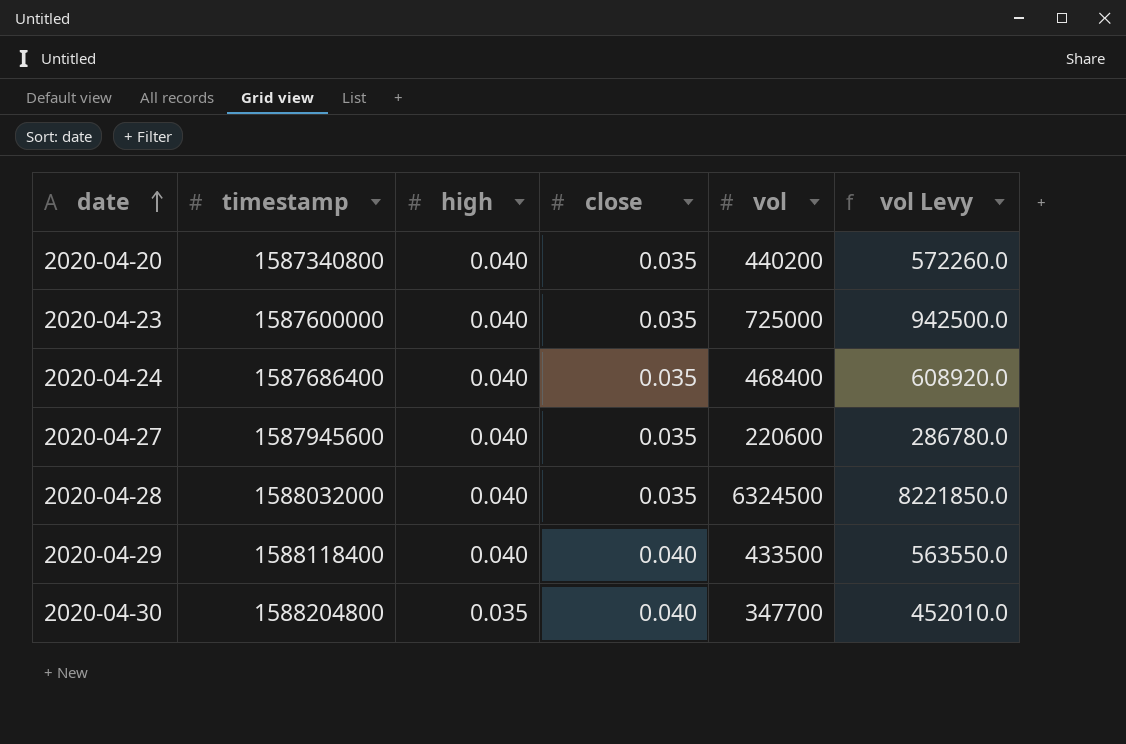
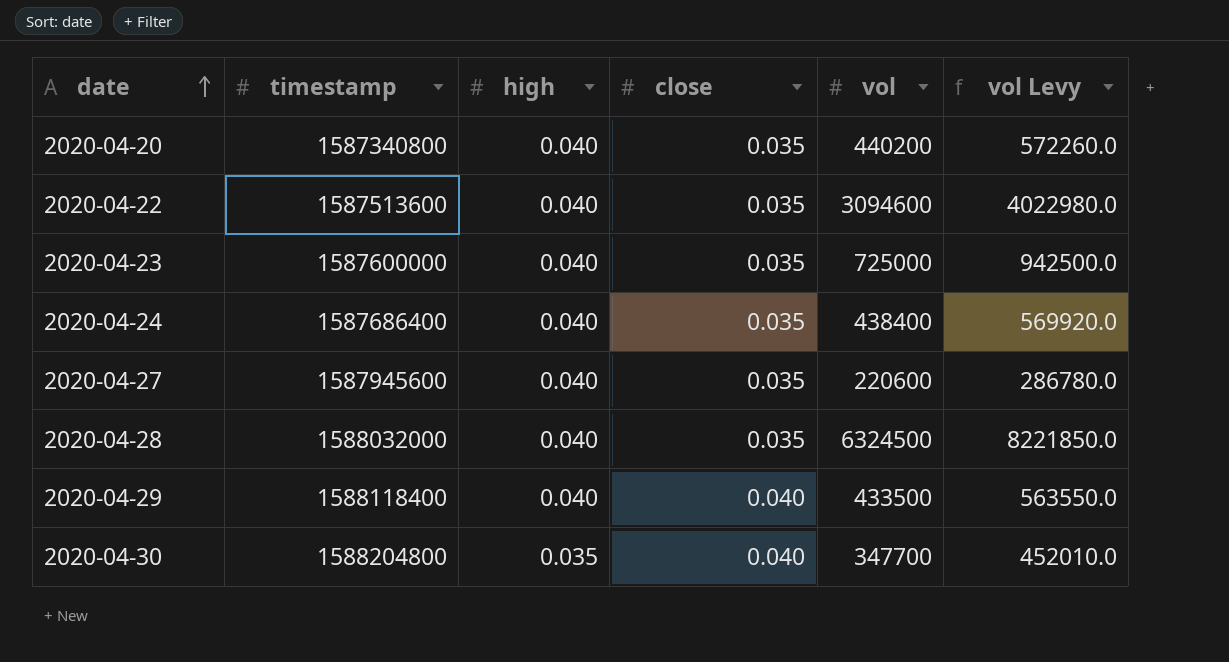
row 2020-04-22: none -> 1587513600 | 0.040 | 0.035 | 3094600 | 4022980.0
2020-04-24 | vol: 468400 -> 438400
2020-04-24 | vol Levy: 608920.0 -> 569920.0

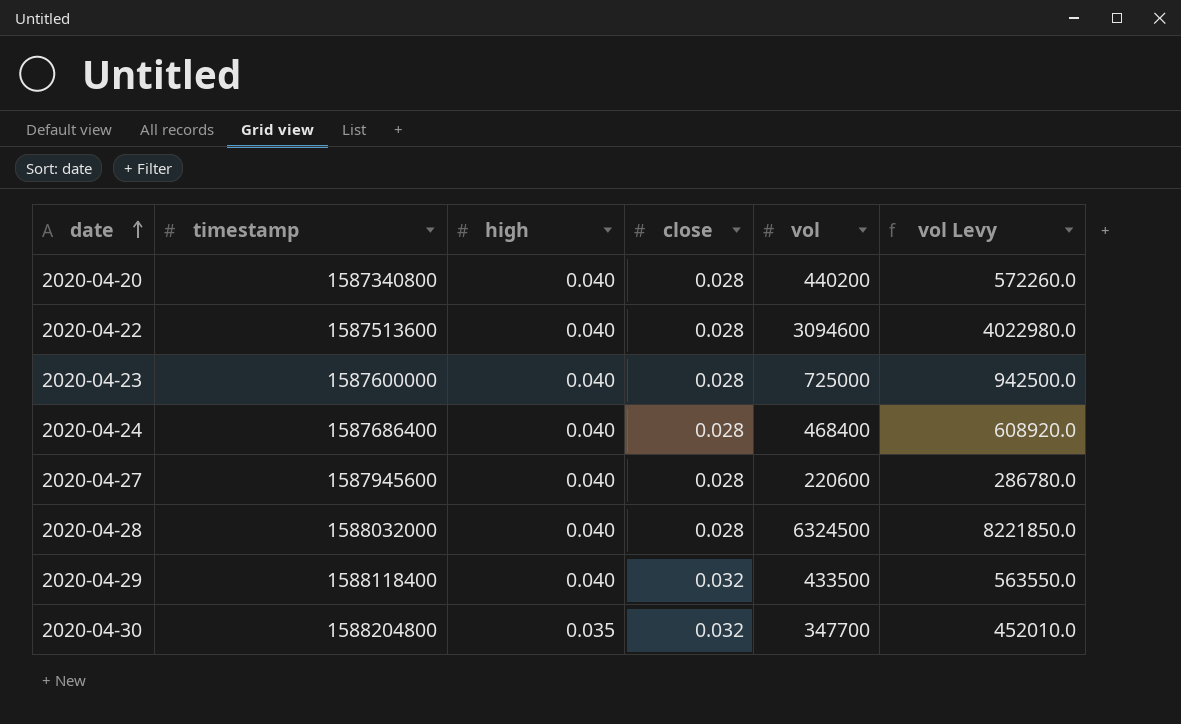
2020-04-20 | close: 0.035 -> 0.028
2020-04-22 | close: 0.035 -> 0.028
2020-04-23 | close: 0.035 -> 0.028
2020-04-24 | close: 0.035 -> 0.028
2020-04-24 | vol: 438400 -> 468400
2020-04-24 | vol Levy: 569920.0 -> 608920.0
2020-04-27 | close: 0.035 -> 0.028
2020-04-28 | close: 0.035 -> 0.028
2020-04-29 | close: 0.040 -> 0.032
2020-04-30 | close: 0.040 -> 0.032

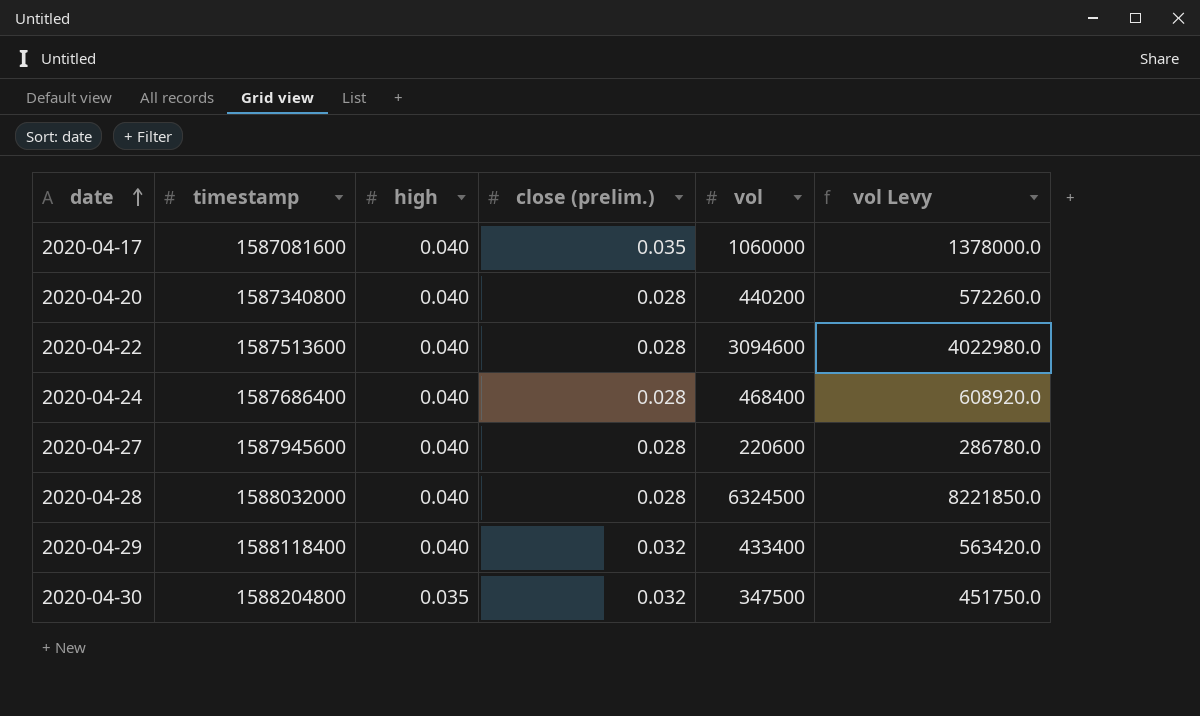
column name: close -> close (prelim.)
row 2020-04-23: 1587600000 | 0.040 | 0.028 | 725000 | 942500.0 -> none
row 2020-04-17: none -> 1587081600 | 0.040 | 0.035 | 1060000 | 1378000.0
2020-04-29 | vol: 433500 -> 433400
2020-04-29 | vol Levy: 563550.0 -> 563420.0
2020-04-30 | vol: 347700 -> 347500
2020-04-30 | vol Levy: 452010.0 -> 451750.0

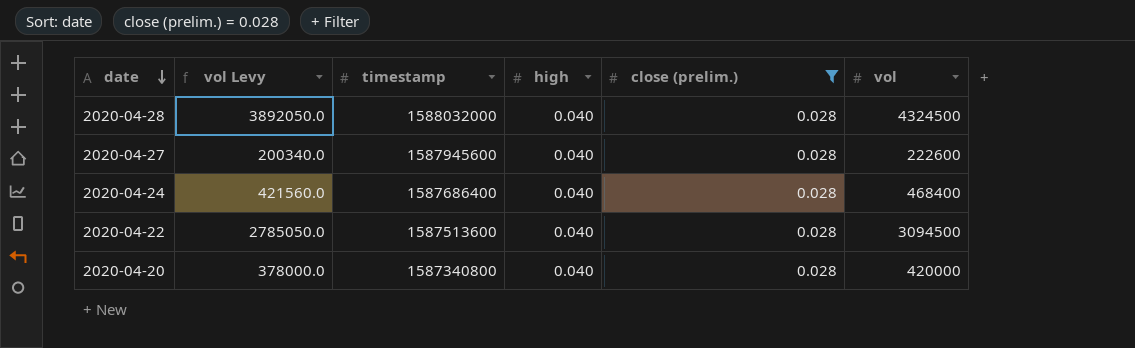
filter: none -> close (prelim.) = 0.028
row order: date ascending -> date descending
column vol Levy | formula: [vol] * 1.3 -> [vol] * 0.9
column vol Levy | position: 6 -> 2
2020-04-28 | vol: 6324500 -> 4324500
2020-04-27 | vol: 220600 -> 222600
2020-04-22 | vol: 3094600 -> 3094500
2020-04-20 | vol: 440200 -> 420000

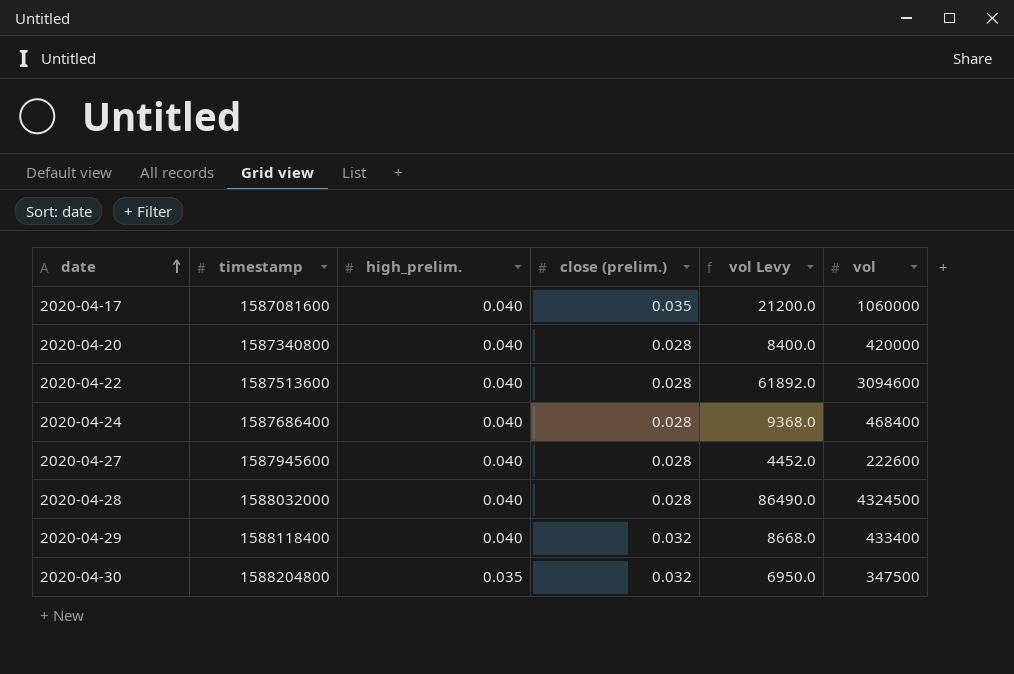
filter: close (prelim.) = 0.028 -> none
row order: date descending -> date ascending
column name: high -> high_prelim.
column vol Levy | formula: [vol] * 0.9 -> [vol] * 0.02
column vol Levy | position: 2 -> 5
2020-04-22 | vol: 3094500 -> 3094600

